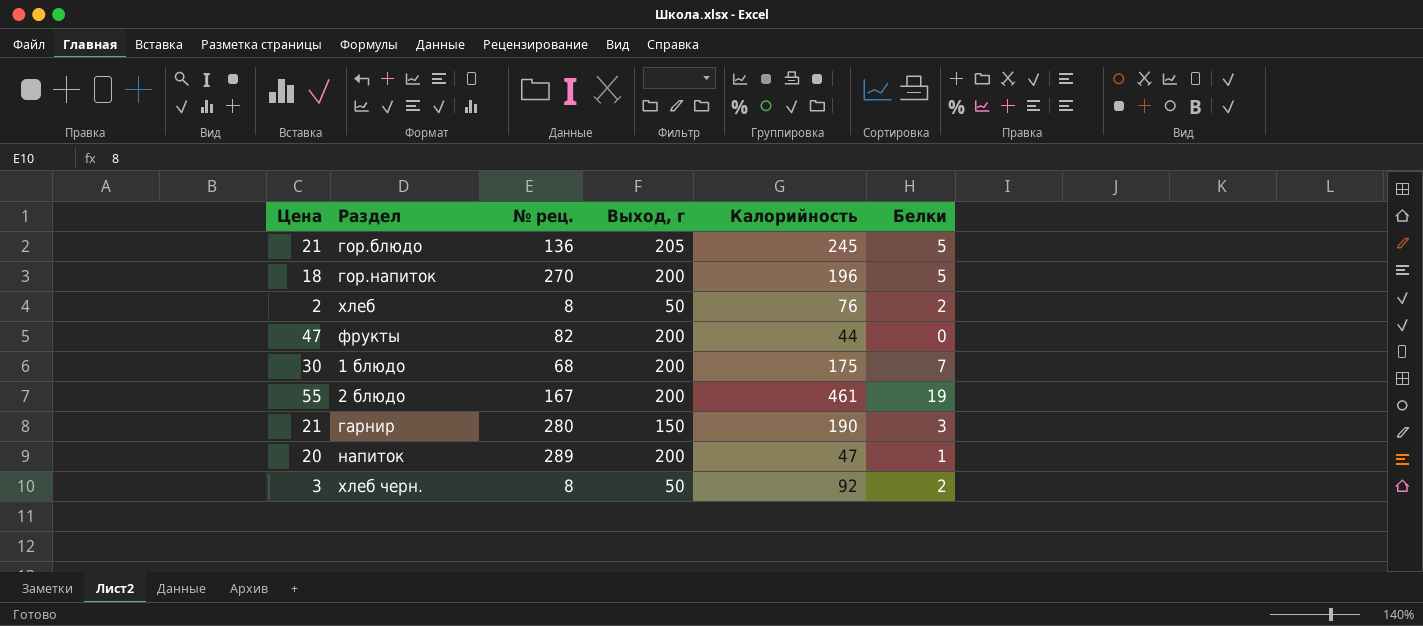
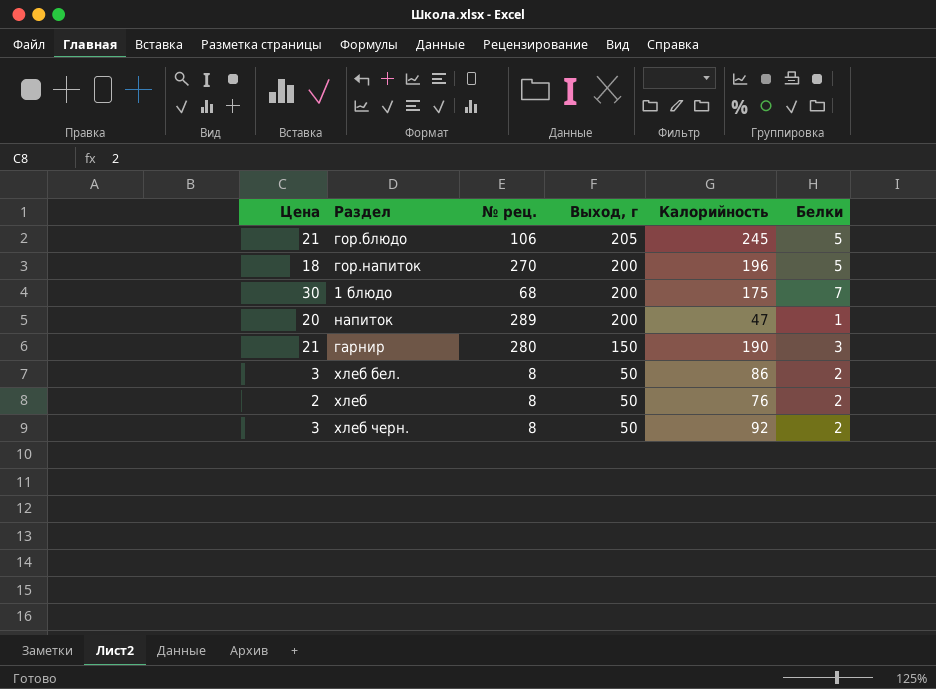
row order: none -> Выход, г descending
row фрукты: 47 | 82 | 200 | 44 | 0 -> none
row 2 блюдо: 55 | 167 | 200 | 461 | 19 -> none
гор.блюдо | № рец.: 136 -> 106
row хлеб бел.: none -> 3 | 8 | 50 | 86 | 2

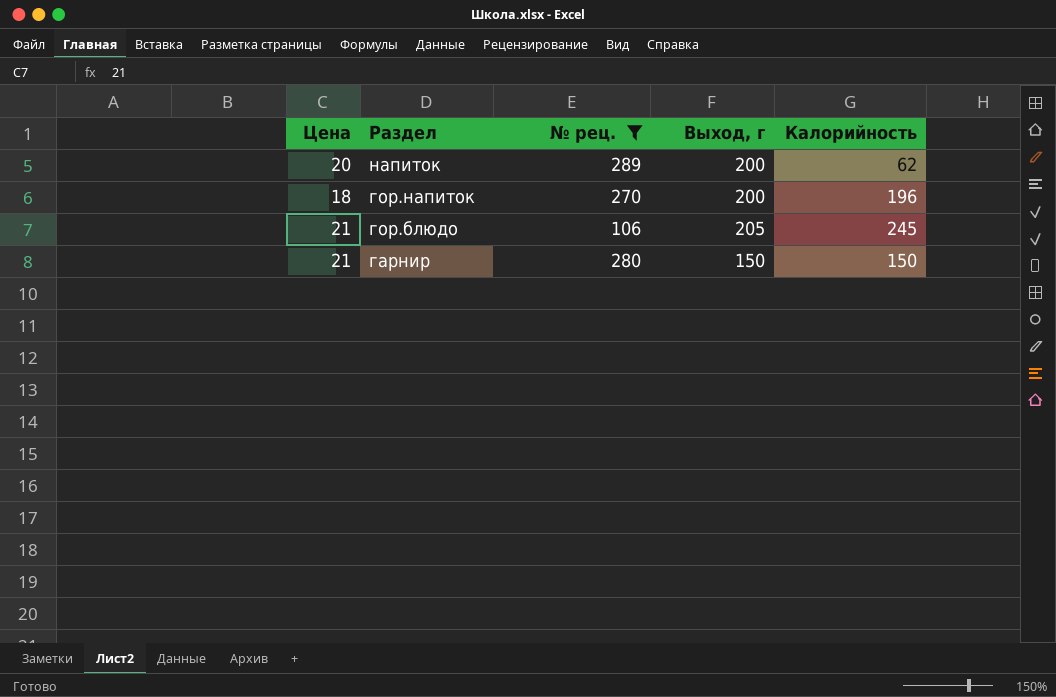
filter: none -> № рец. >= 106
row order: Выход, г descending -> Раздел descending
column Белки | position: 6 -> none
напиток | Калорийность: 47 -> 62
гарнир | Калорийность: 190 -> 150

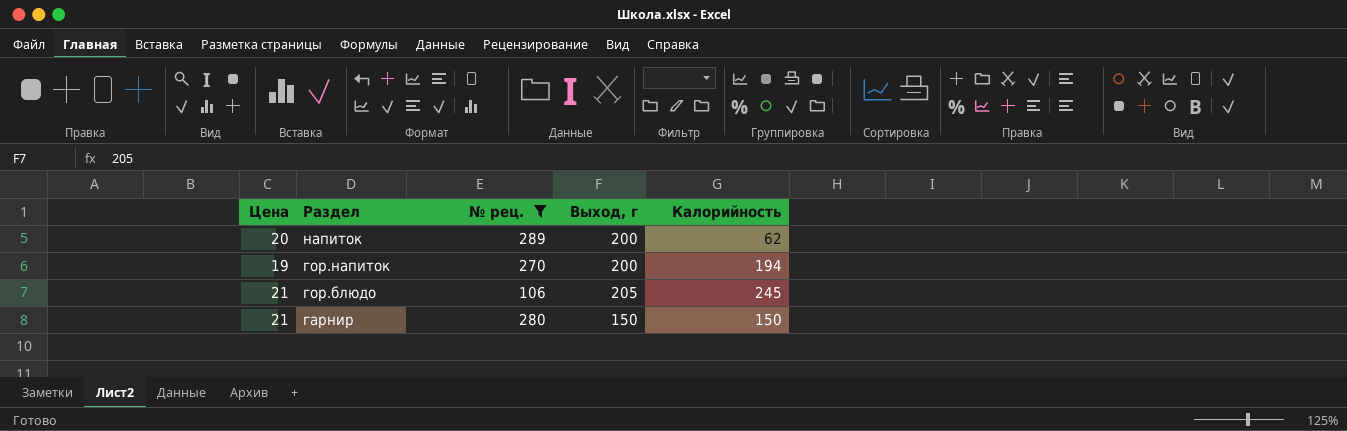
гор.напиток | Цена: 18 -> 19
гор.напиток | Калорийность: 196 -> 194

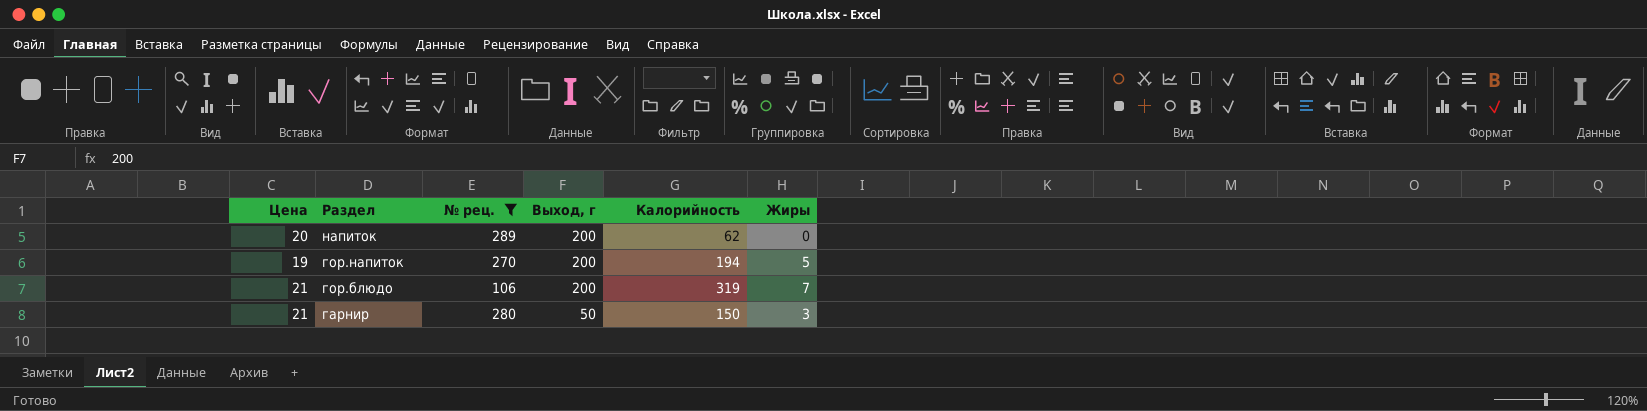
column Жиры | position: none -> 6
гор.блюдо | Выход, г: 205 -> 200
гор.блюдо | Калорийность: 245 -> 319
гарнир | Выход, г: 150 -> 50

